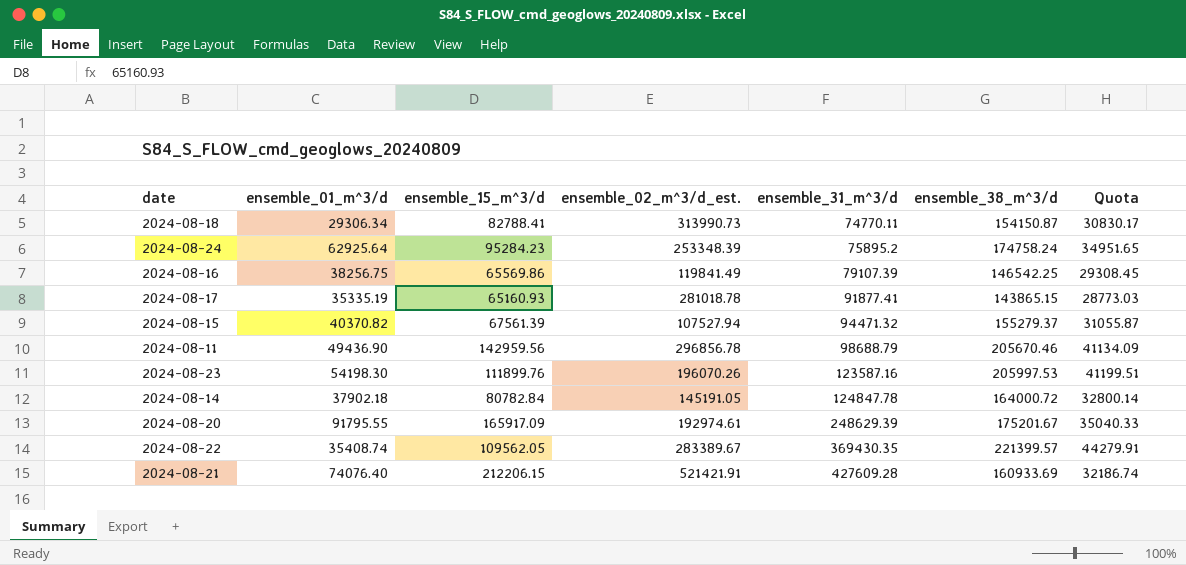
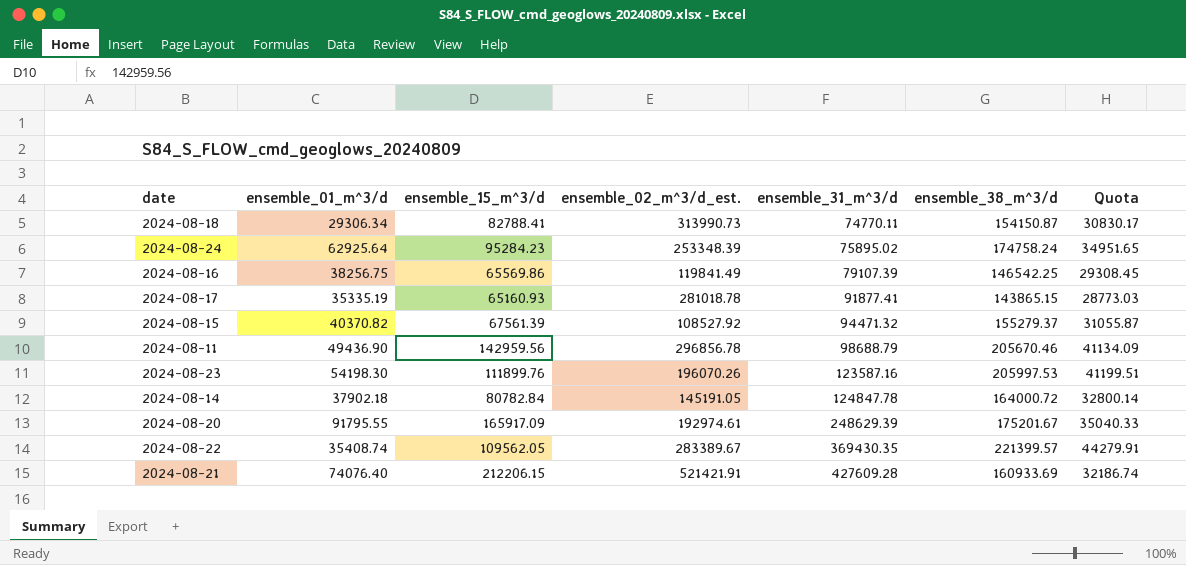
2024-08-24 | ensemble_31_m^3/d: 75895.2 -> 75895.02
2024-08-15 | ensemble_02_m^3/d_est.: 107527.94 -> 108527.92

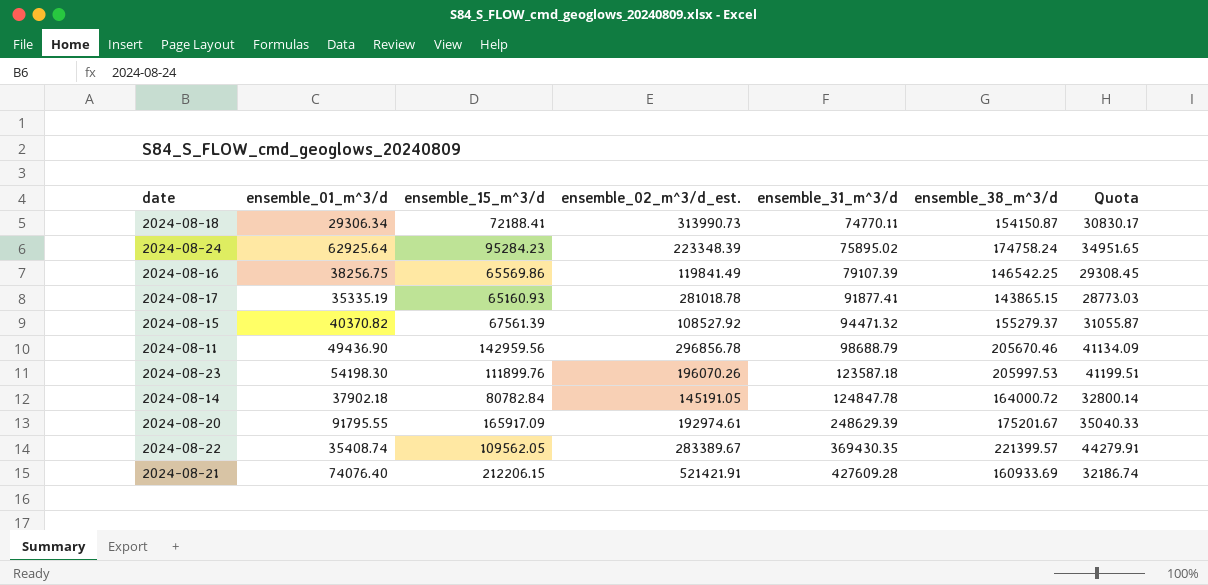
2024-08-18 | ensemble_15_m^3/d: 82788.41 -> 72188.41
2024-08-24 | ensemble_02_m^3/d_est.: 253348.39 -> 223348.39
2024-08-23 | ensemble_31_m^3/d: 123587.16 -> 123587.18

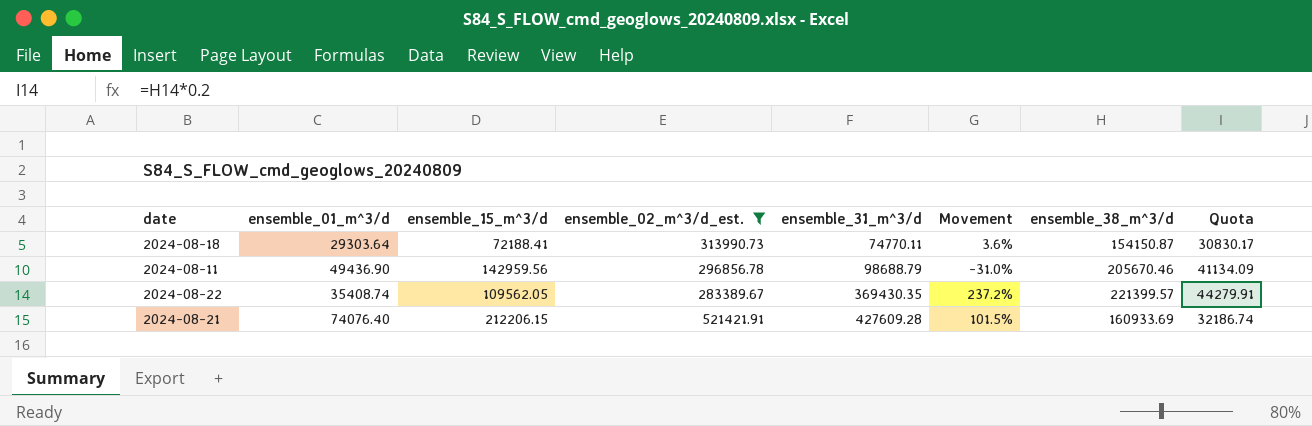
filter: none -> ensemble_02_m^3/d_est. >= 283389.67
column Movement | formula: none -> ([ensemble_31_m^3/d] - [ensemble_15_m^3/d]) / [ensemble_15_m^3/d]
2024-08-18 | ensemble_01_m^3/d: 29306.34 -> 29303.64

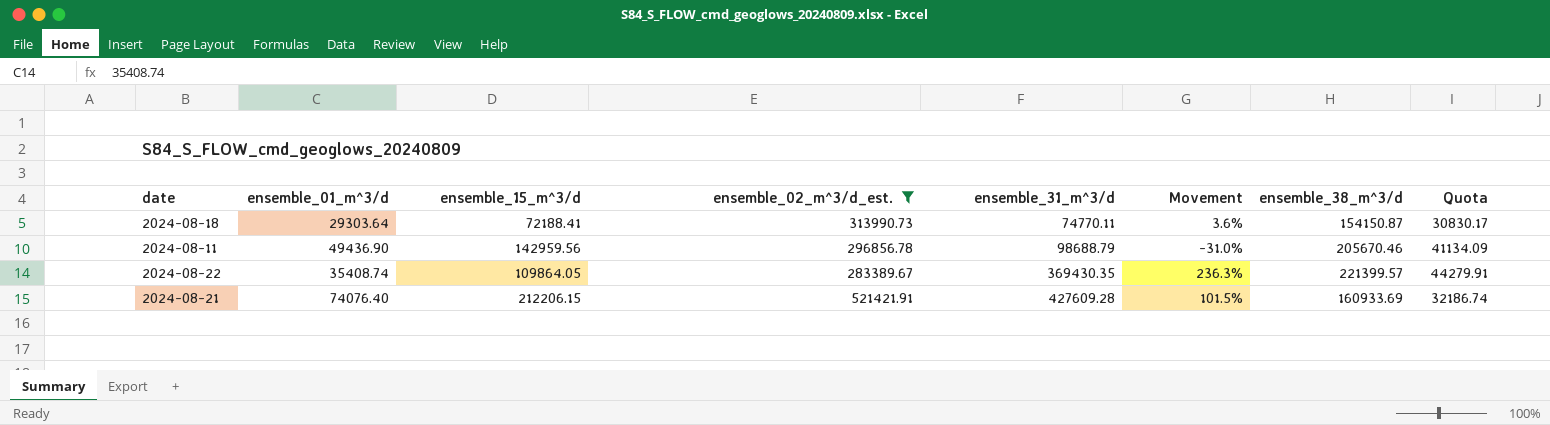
2024-08-22 | ensemble_15_m^3/d: 109562.05 -> 109864.05
2024-08-22 | Movement: 237.2% -> 236.3%

